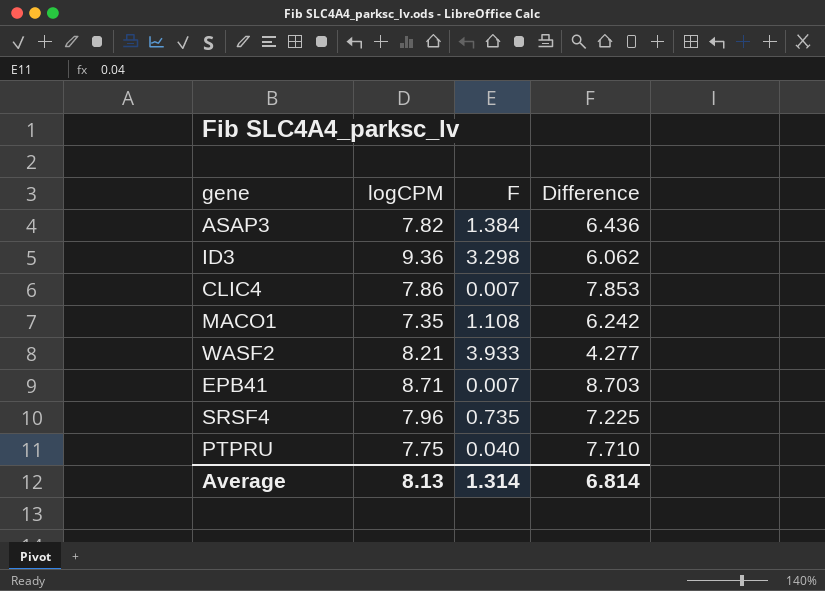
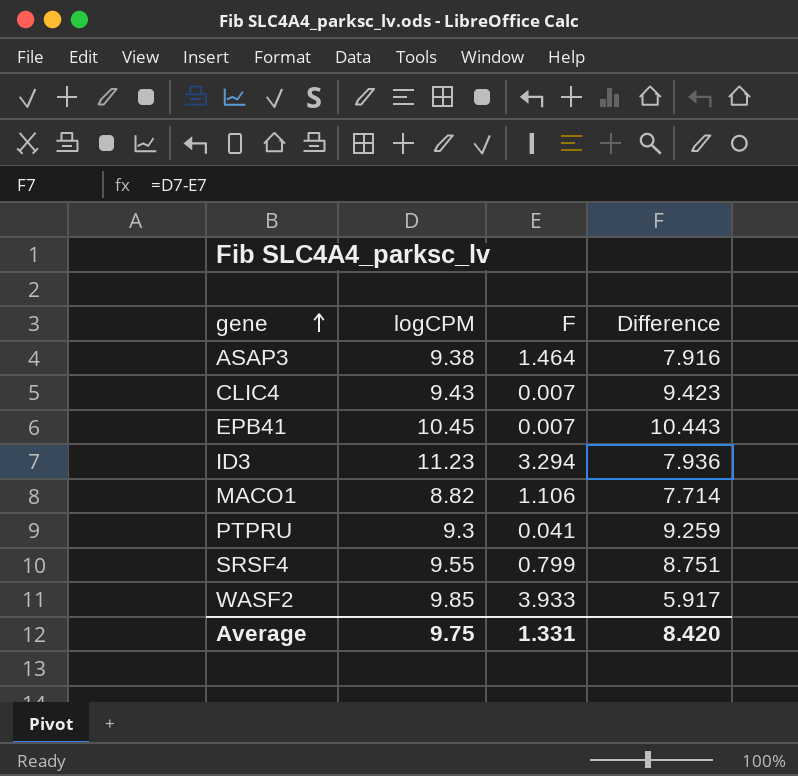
row order: none -> gene ascending
ASAP3 | logCPM: 7.82 -> 9.38
ASAP3 | F: 1.384 -> 1.464
ASAP3 | Difference: 6.436 -> 7.916
CLIC4 | logCPM: 7.86 -> 9.43
CLIC4 | Difference: 7.853 -> 9.423
EPB41 | logCPM: 8.71 -> 10.45
EPB41 | Difference: 8.703 -> 10.443
ID3 | logCPM: 9.36 -> 11.23
ID3 | F: 3.298 -> 3.294
ID3 | Difference: 6.062 -> 7.936
MACO1 | logCPM: 7.35 -> 8.82
MACO1 | F: 1.108 -> 1.106
MACO1 | Difference: 6.242 -> 7.714
PTPRU | logCPM: 7.75 -> 9.3
PTPRU | F: 0.040 -> 0.041
PTPRU | Difference: 7.710 -> 9.259
SRSF4 | logCPM: 7.96 -> 9.55
SRSF4 | F: 0.735 -> 0.799
SRSF4 | Difference: 7.225 -> 8.751
WASF2 | logCPM: 8.21 -> 9.85
WASF2 | Difference: 4.277 -> 5.917
Average | logCPM: 8.13 -> 9.75
Average | F: 1.314 -> 1.331
Average | Difference: 6.814 -> 8.420

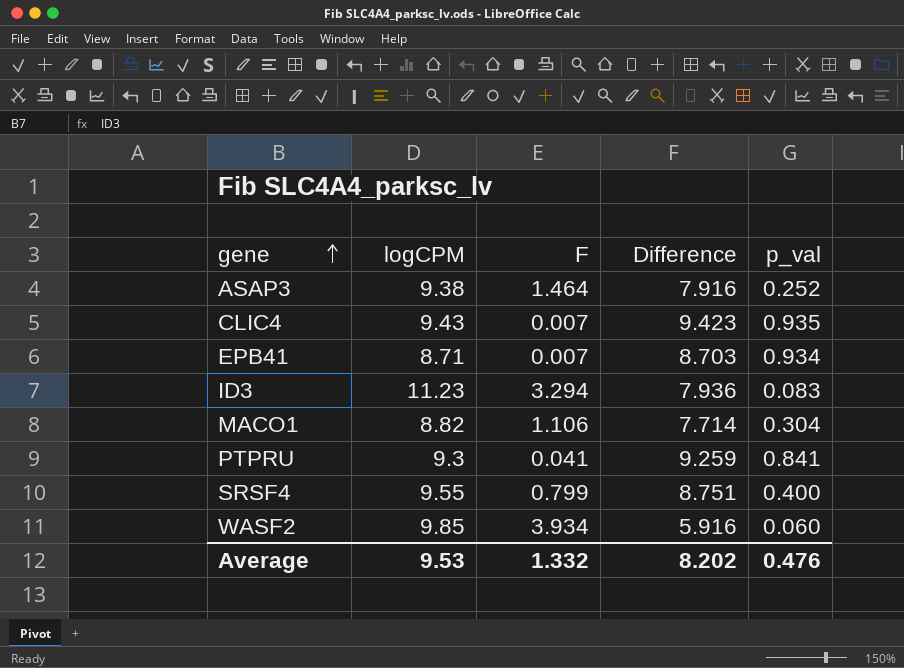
column p_val | position: none -> 5
EPB41 | logCPM: 10.45 -> 8.71
EPB41 | Difference: 10.443 -> 8.703
WASF2 | F: 3.933 -> 3.934
WASF2 | Difference: 5.917 -> 5.916
Average | logCPM: 9.75 -> 9.53
Average | F: 1.331 -> 1.332
Average | Difference: 8.420 -> 8.202

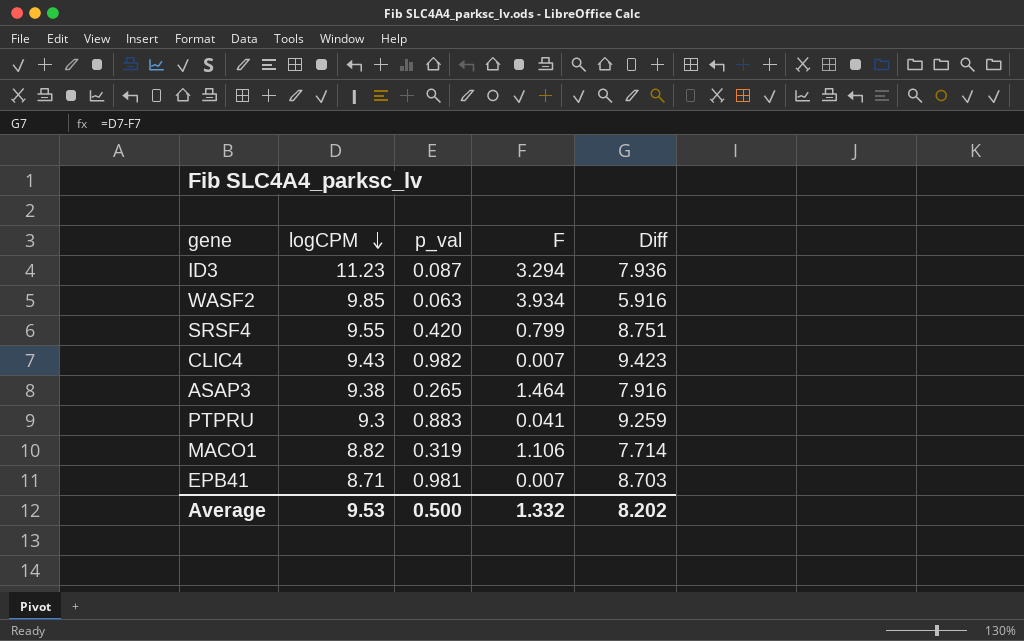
row order: gene ascending -> logCPM descending
column p_val | position: 5 -> 3
column name: Difference -> Diff
ID3 | p_val: 0.083 -> 0.087
WASF2 | p_val: 0.060 -> 0.063
SRSF4 | p_val: 0.400 -> 0.420
CLIC4 | p_val: 0.935 -> 0.982
ASAP3 | p_val: 0.252 -> 0.265
PTPRU | p_val: 0.841 -> 0.883
MACO1 | p_val: 0.304 -> 0.319
EPB41 | p_val: 0.934 -> 0.981
Average | p_val: 0.476 -> 0.500

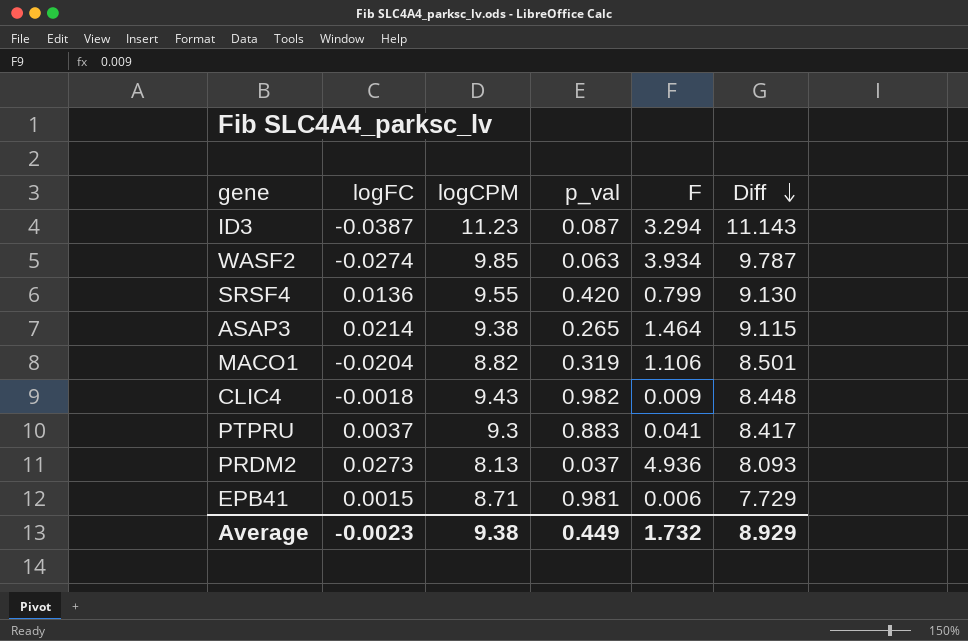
row order: logCPM descending -> Diff descending
column logFC | position: none -> 2
column Diff | formula: [logCPM] - [F] -> [logCPM] - [p_val]
CLIC4 | F: 0.007 -> 0.009
row PRDM2: none -> 0.0273 | 8.13 | 0.037 | 4.936 | 8.093
EPB41 | F: 0.007 -> 0.006
Average | logCPM: 9.53 -> 9.38
Average | p_val: 0.500 -> 0.449
Average | F: 1.332 -> 1.732
Average | Diff: 8.202 -> 8.929

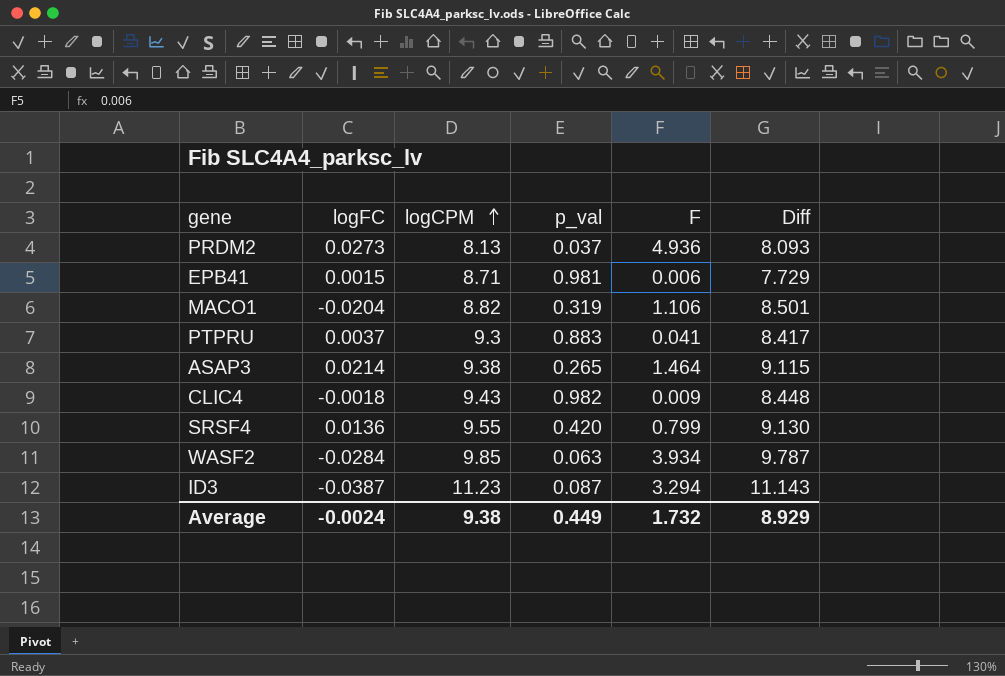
row order: Diff descending -> logCPM ascending
WASF2 | logFC: -0.0274 -> -0.0284
Average | logFC: -0.0023 -> -0.0024

